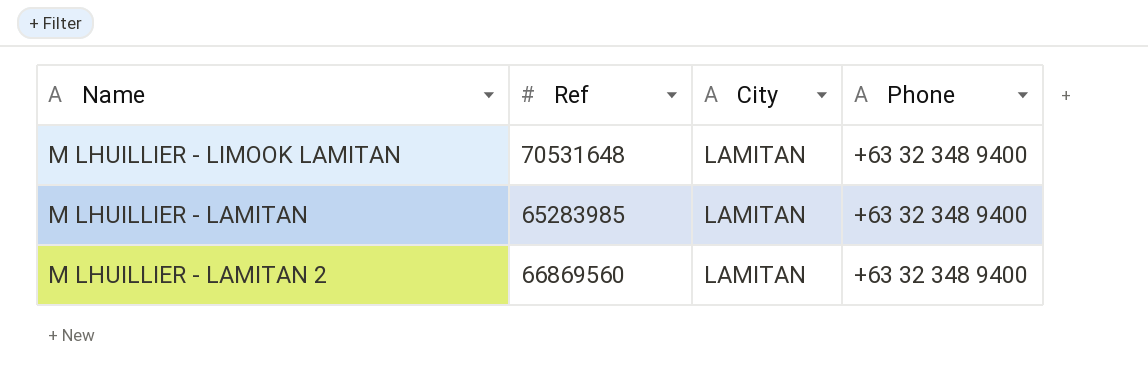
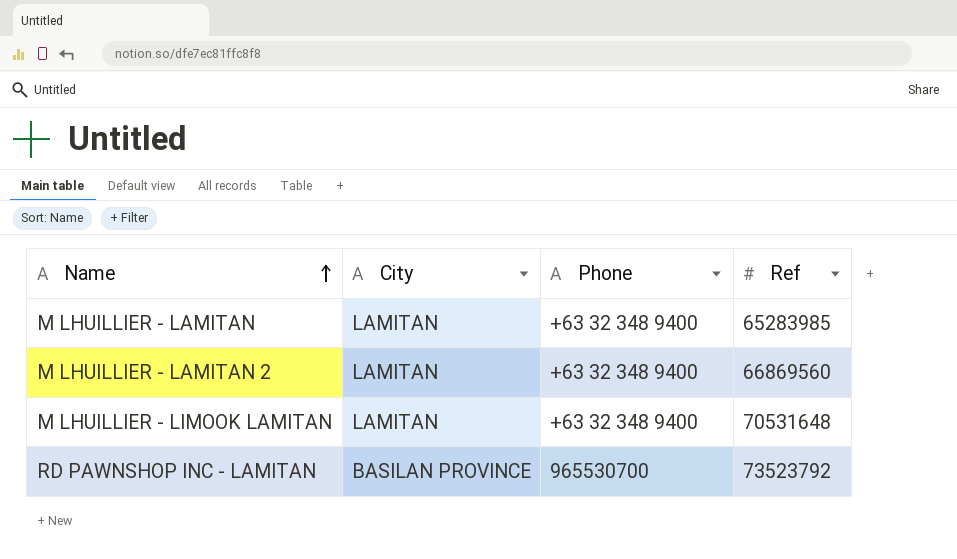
row order: none -> Name ascending
column Ref | position: 2 -> 4
row RD PAWNSHOP INC - LAMITAN: none -> BASILAN PROVINCE | 965530700 | 73523792

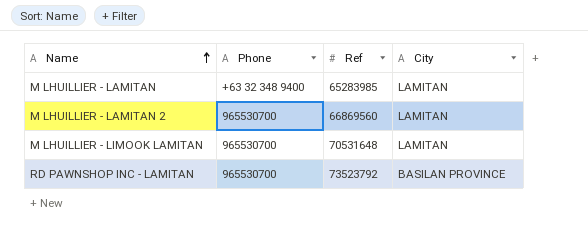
column City | position: 2 -> 4
M LHUILLIER - LAMITAN 2 | Phone: +63 32 348 9400 -> 965530700
M LHUILLIER - LIMOOK LAMITAN | Phone: +63 32 348 9400 -> 965530700

